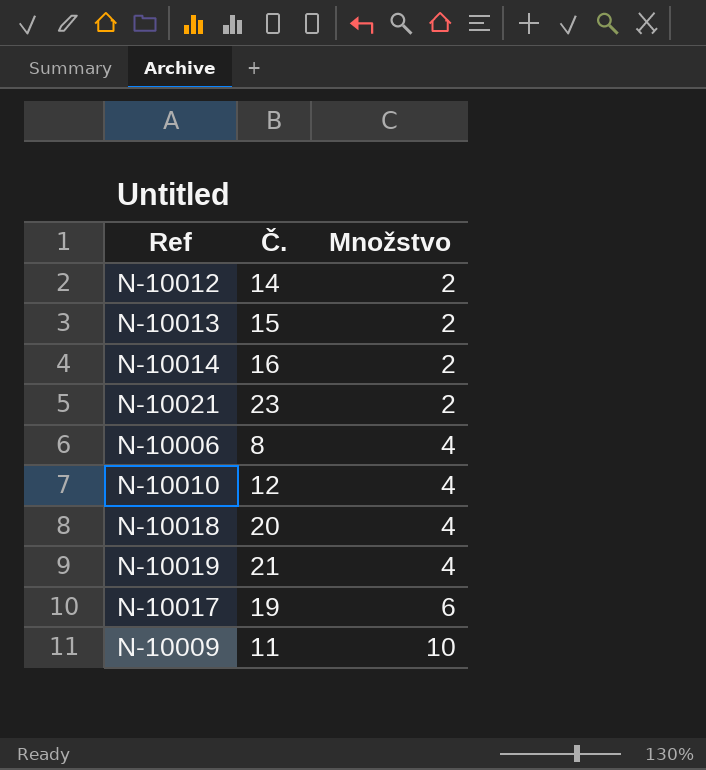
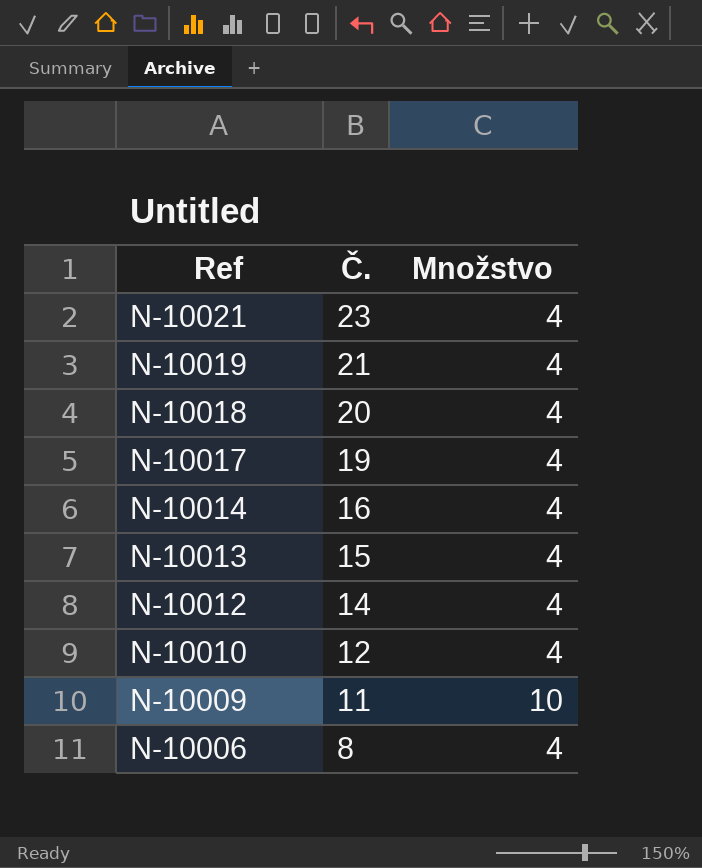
row order: Množstvo ascending -> Ref descending
N-10021 | Množstvo: 2 -> 4
N-10017 | Množstvo: 6 -> 4
N-10014 | Množstvo: 2 -> 4
N-10013 | Množstvo: 2 -> 4
N-10012 | Množstvo: 2 -> 4

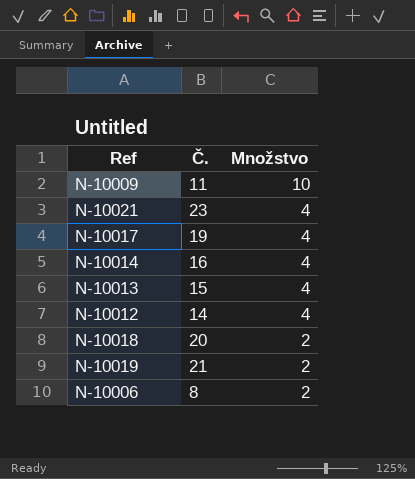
row order: Ref descending -> Množstvo descending
row N-10010: 12 | 4 -> none
N-10018 | Množstvo: 4 -> 2
N-10019 | Množstvo: 4 -> 2
N-10006 | Množstvo: 4 -> 2

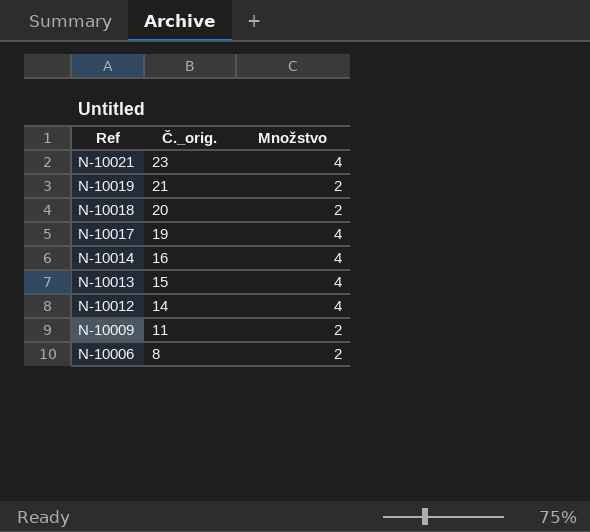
row order: Množstvo descending -> Ref descending
column name: Č. -> Č._orig.
N-10009 | Množstvo: 10 -> 2

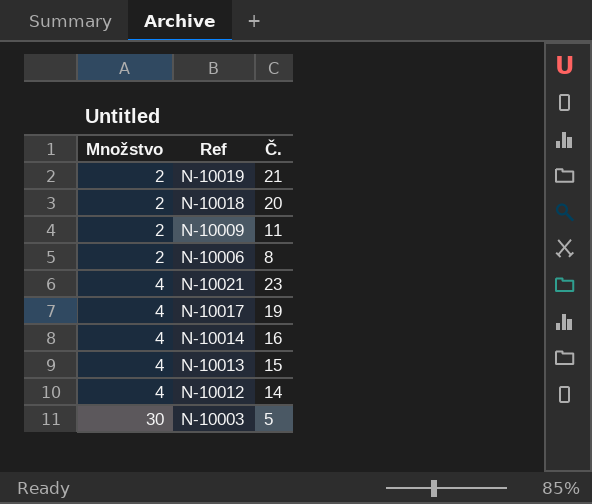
row order: Ref descending -> Množstvo ascending
column Množstvo | position: 3 -> 1
column name: Č._orig. -> Č.
row N-10003: none -> 30 | 5

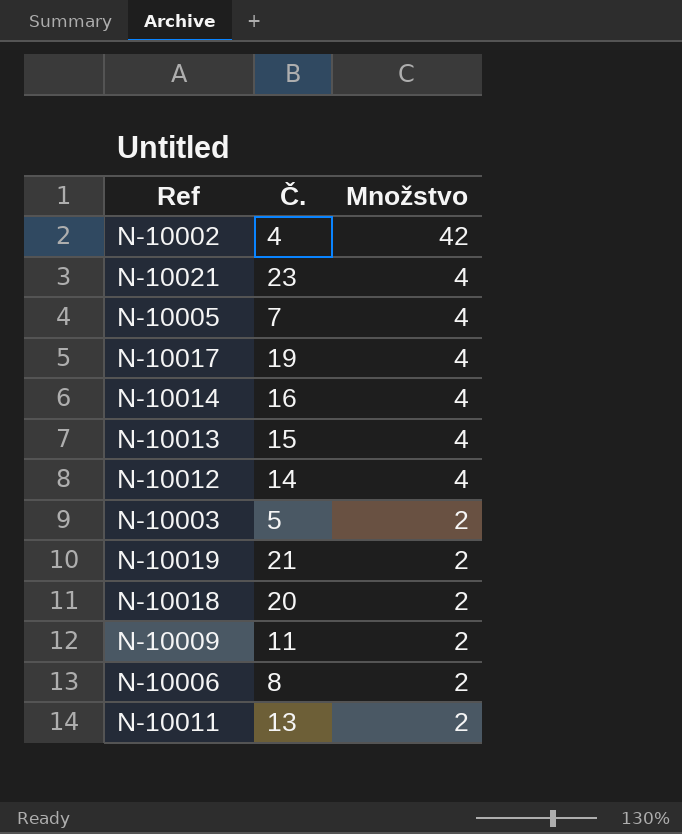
row order: Množstvo ascending -> Množstvo descending
column Množstvo | position: 1 -> 3
row N-10002: none -> 4 | 42
row N-10005: none -> 7 | 4
N-10003 | Množstvo: 30 -> 2
row N-10011: none -> 13 | 2

